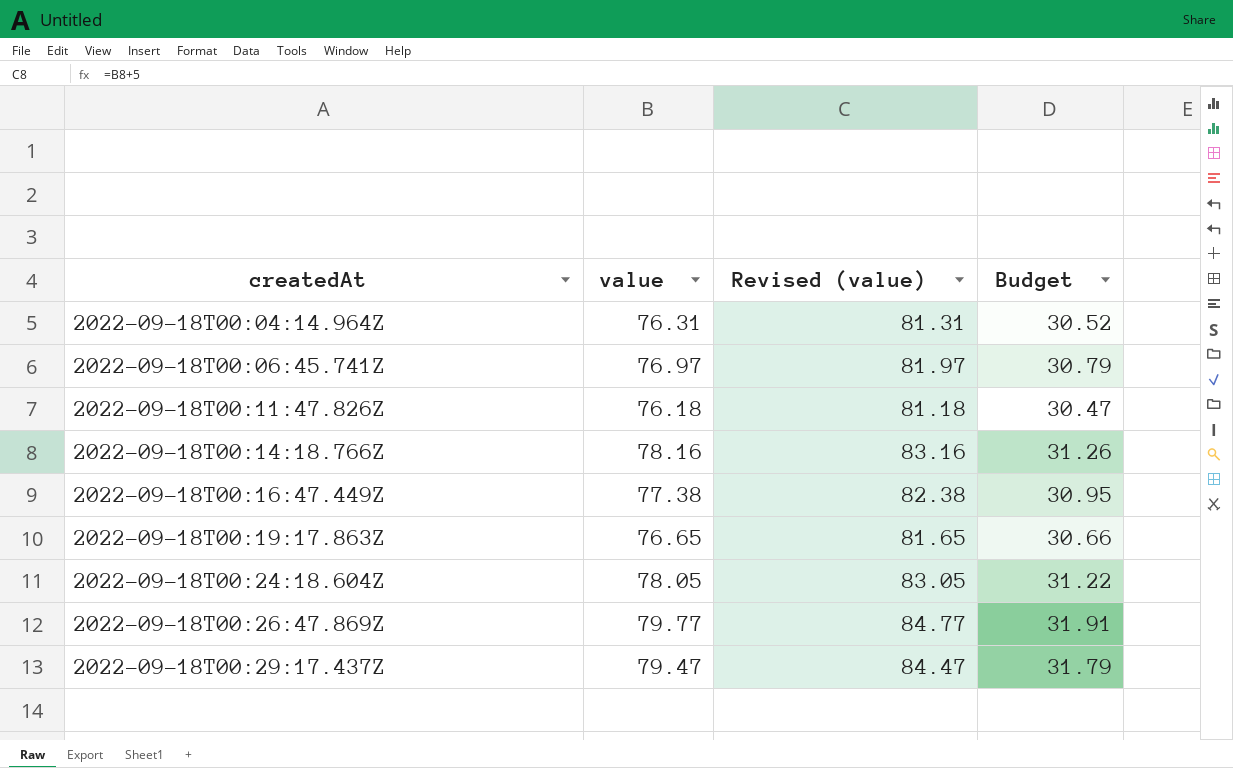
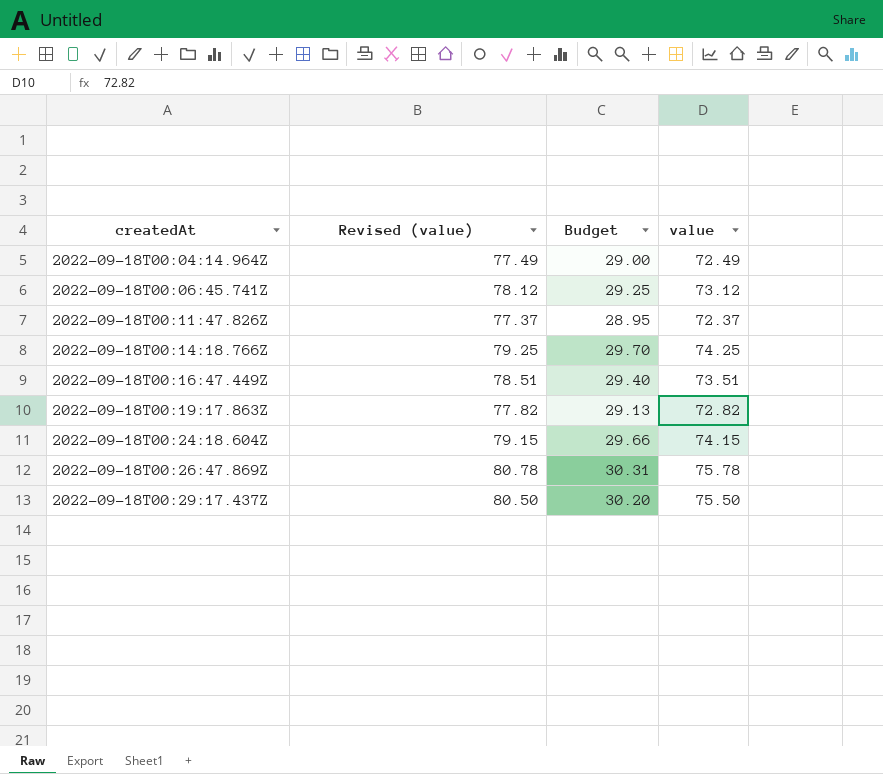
column value | position: 2 -> 4
2022-09-18T00:04:14.964Z | Revised (value): 81.31 -> 77.49
2022-09-18T00:04:14.964Z | Budget: 30.52 -> 29.00
2022-09-18T00:04:14.964Z | value: 76.31 -> 72.49
2022-09-18T00:06:45.741Z | Revised (value): 81.97 -> 78.12
2022-09-18T00:06:45.741Z | Budget: 30.79 -> 29.25
2022-09-18T00:06:45.741Z | value: 76.97 -> 73.12
2022-09-18T00:11:47.826Z | Revised (value): 81.18 -> 77.37
2022-09-18T00:11:47.826Z | Budget: 30.47 -> 28.95
2022-09-18T00:11:47.826Z | value: 76.18 -> 72.37
2022-09-18T00:14:18.766Z | Revised (value): 83.16 -> 79.25
2022-09-18T00:14:18.766Z | Budget: 31.26 -> 29.70
2022-09-18T00:14:18.766Z | value: 78.16 -> 74.25
2022-09-18T00:16:47.449Z | Revised (value): 82.38 -> 78.51
2022-09-18T00:16:47.449Z | Budget: 30.95 -> 29.40
2022-09-18T00:16:47.449Z | value: 77.38 -> 73.51
2022-09-18T00:19:17.863Z | Revised (value): 81.65 -> 77.82
2022-09-18T00:19:17.863Z | Budget: 30.66 -> 29.13
2022-09-18T00:19:17.863Z | value: 76.65 -> 72.82
2022-09-18T00:24:18.604Z | Revised (value): 83.05 -> 79.15
2022-09-18T00:24:18.604Z | Budget: 31.22 -> 29.66
2022-09-18T00:24:18.604Z | value: 78.05 -> 74.15
2022-09-18T00:26:47.869Z | Revised (value): 84.77 -> 80.78
2022-09-18T00:26:47.869Z | Budget: 31.91 -> 30.31
2022-09-18T00:26:47.869Z | value: 79.77 -> 75.78
2022-09-18T00:29:17.437Z | Revised (value): 84.47 -> 80.50
2022-09-18T00:29:17.437Z | Budget: 31.79 -> 30.20
2022-09-18T00:29:17.437Z | value: 79.47 -> 75.50

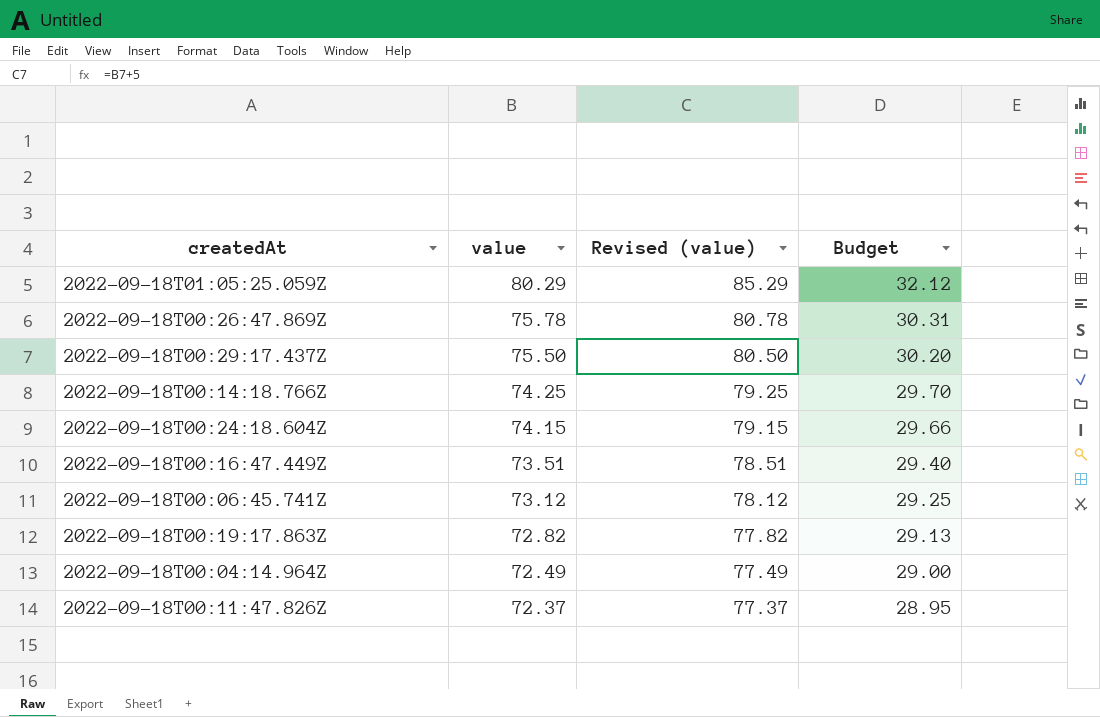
row order: createdAt ascending -> value descending
column value | position: 4 -> 2
row 2022-09-18T01:05:25.059Z: none -> 80.29 | 85.29 | 32.12

